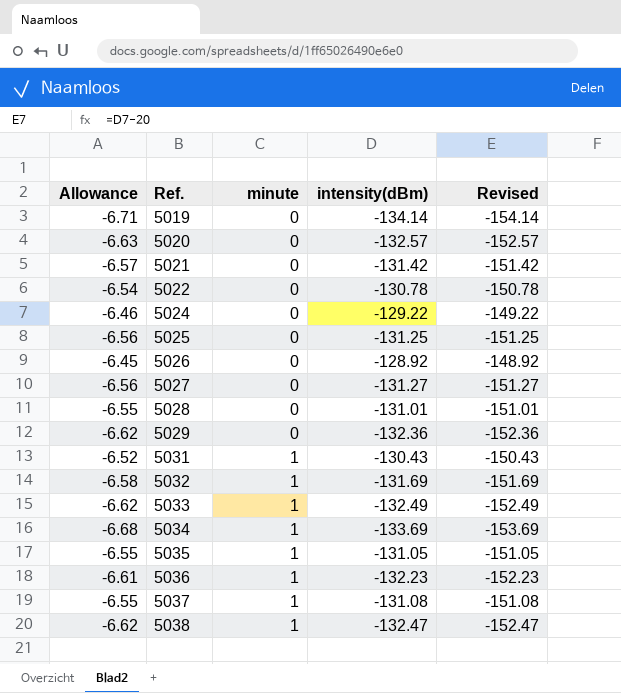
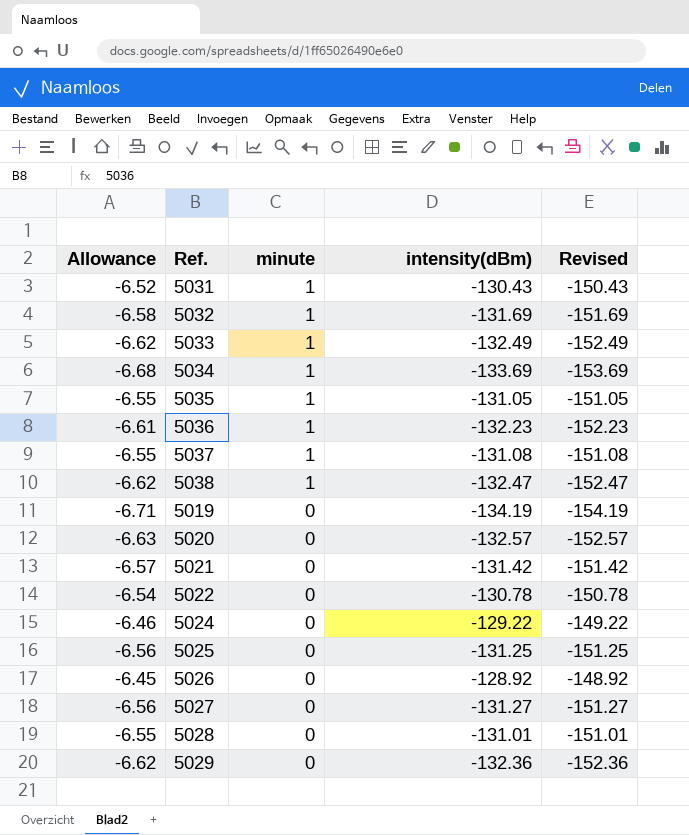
row order: Ref. ascending -> minute descending
5019 | intensity(dBm): -134.14 -> -134.19
5019 | Revised: -154.14 -> -154.19

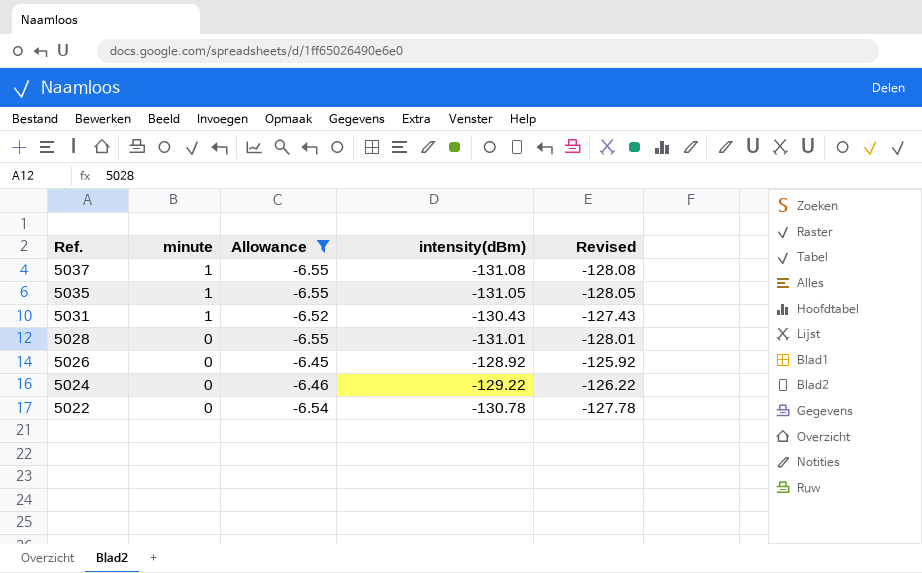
filter: none -> Allowance >= -6.55
row order: minute descending -> Ref. descending
column Allowance | position: 1 -> 3
column Revised | formula: [intensity(dBm)] - 20 -> [intensity(dBm)] + 3

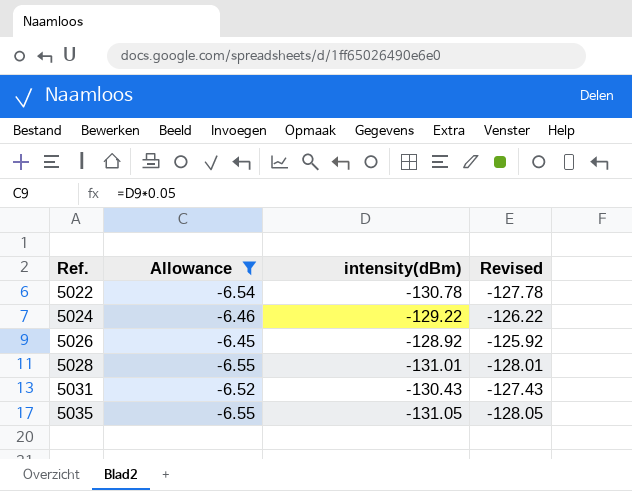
row order: Ref. descending -> Ref. ascending
column minute | position: 2 -> none
row 5037: 1 | -6.55 | -131.08 | -128.08 -> none

